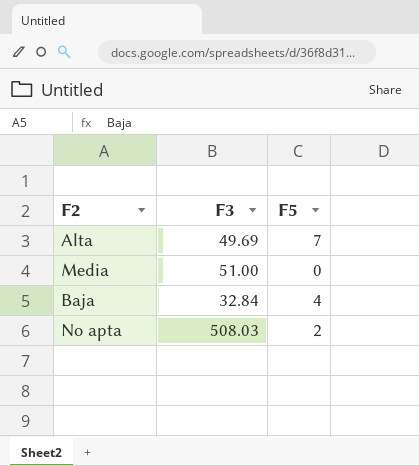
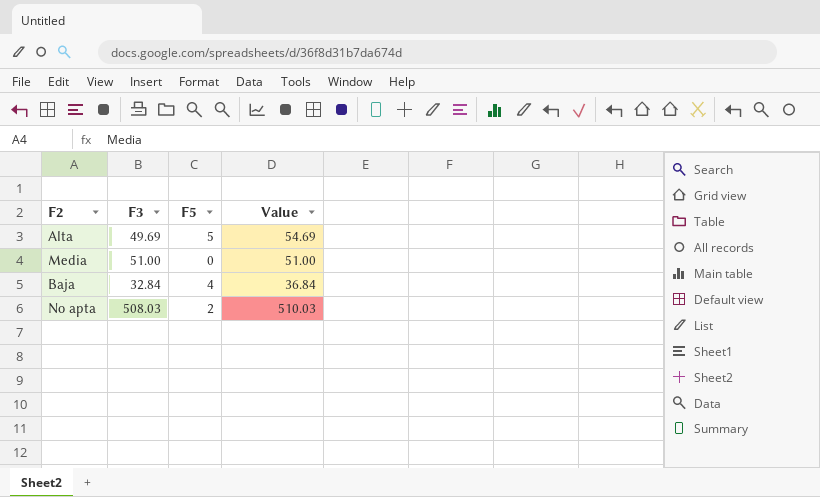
column Value | formula: none -> [F3] + [F5]
Alta | F5: 7 -> 5

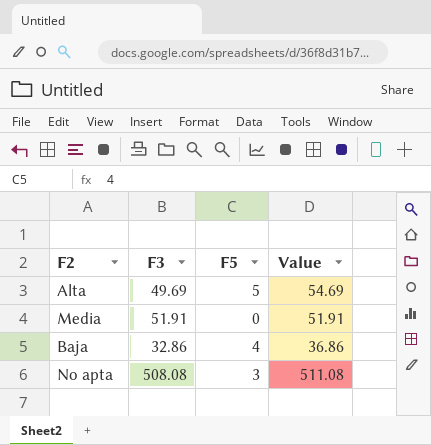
Media | F3: 51.00 -> 51.91
Media | Value: 51.00 -> 51.91
Baja | F3: 32.84 -> 32.86
Baja | Value: 36.84 -> 36.86
No apta | F3: 508.03 -> 508.08
No apta | F5: 2 -> 3
No apta | Value: 510.03 -> 511.08

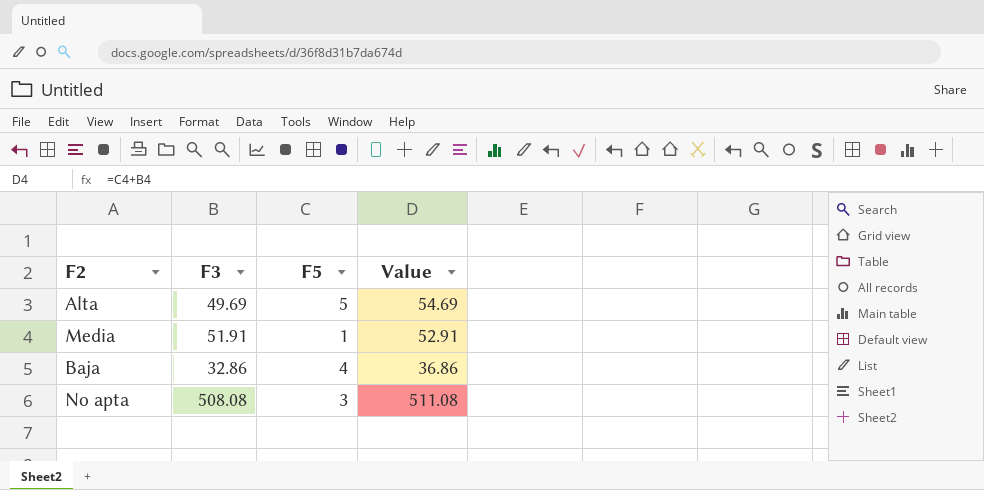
Media | F5: 0 -> 1
Media | Value: 51.91 -> 52.91

